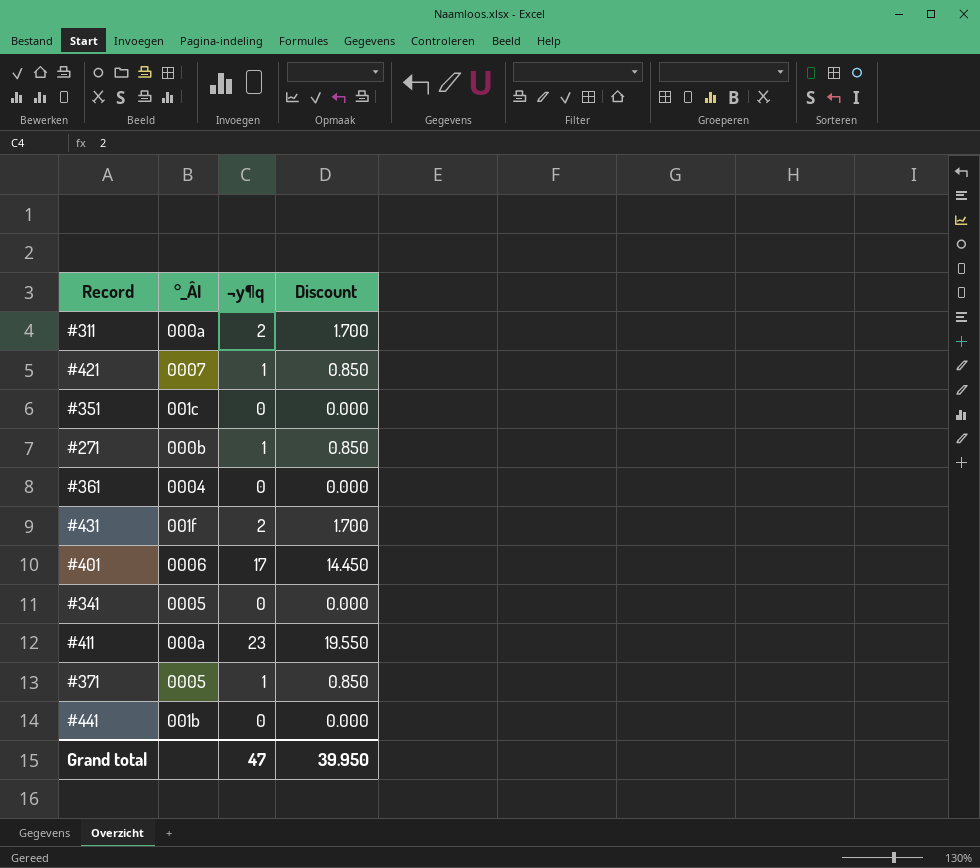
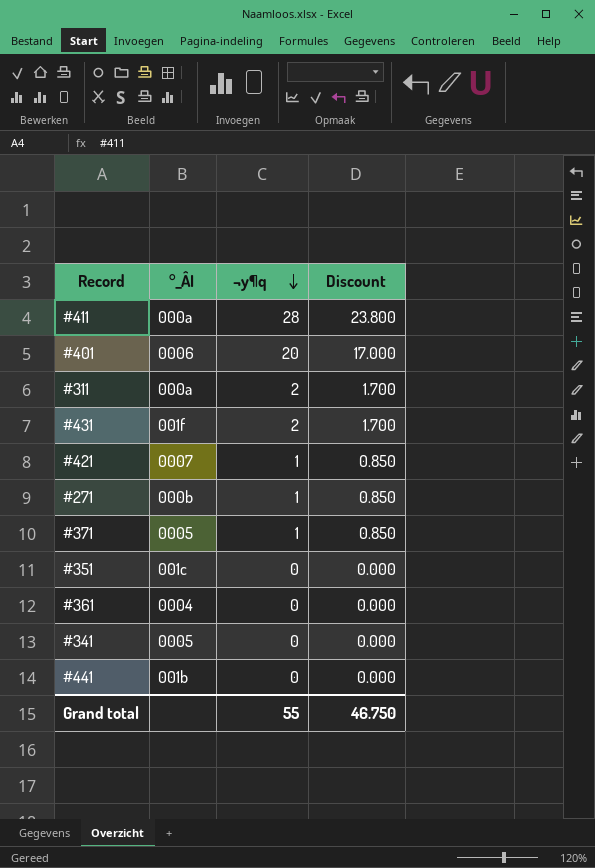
row order: none -> ¬y¶q descending
#411 | ¬y¶q: 23 -> 28
#411 | Discount: 19.550 -> 23.800
#401 | ¬y¶q: 17 -> 20
#401 | Discount: 14.450 -> 17.000
Grand total | ¬y¶q: 47 -> 55
Grand total | Discount: 39.950 -> 46.750

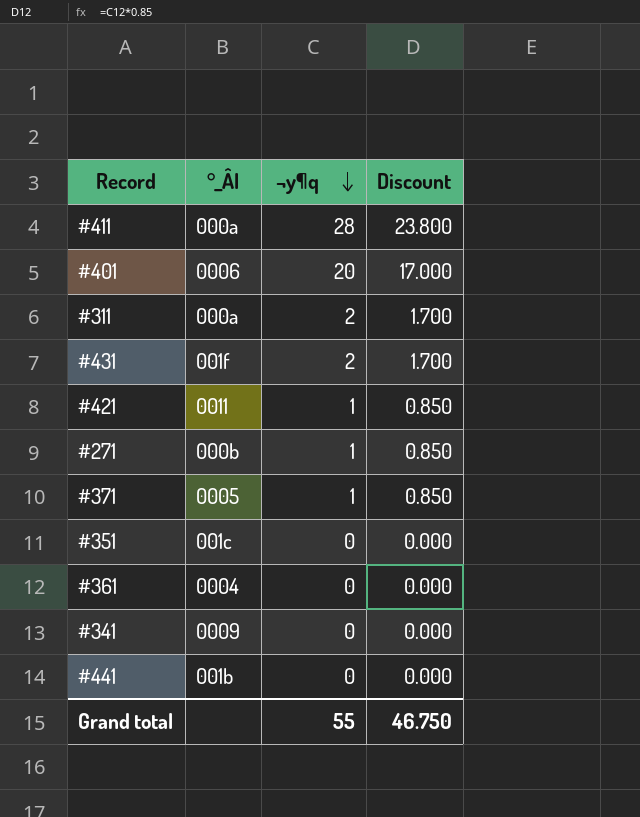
#421 | °_ÂI: 0007 -> 0011
#341 | °_ÂI: 0005 -> 0009

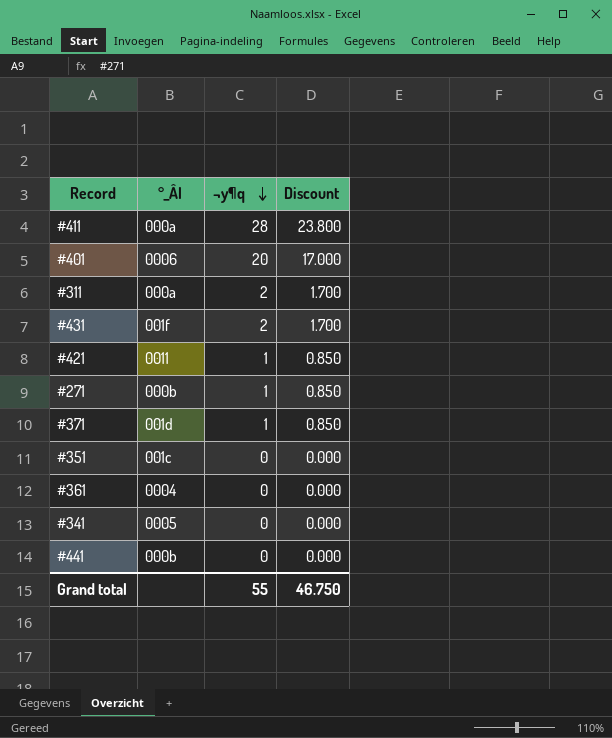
#371 | °_ÂI: 0005 -> 001d
#341 | °_ÂI: 0009 -> 0005
#441 | °_ÂI: 001b -> 000b

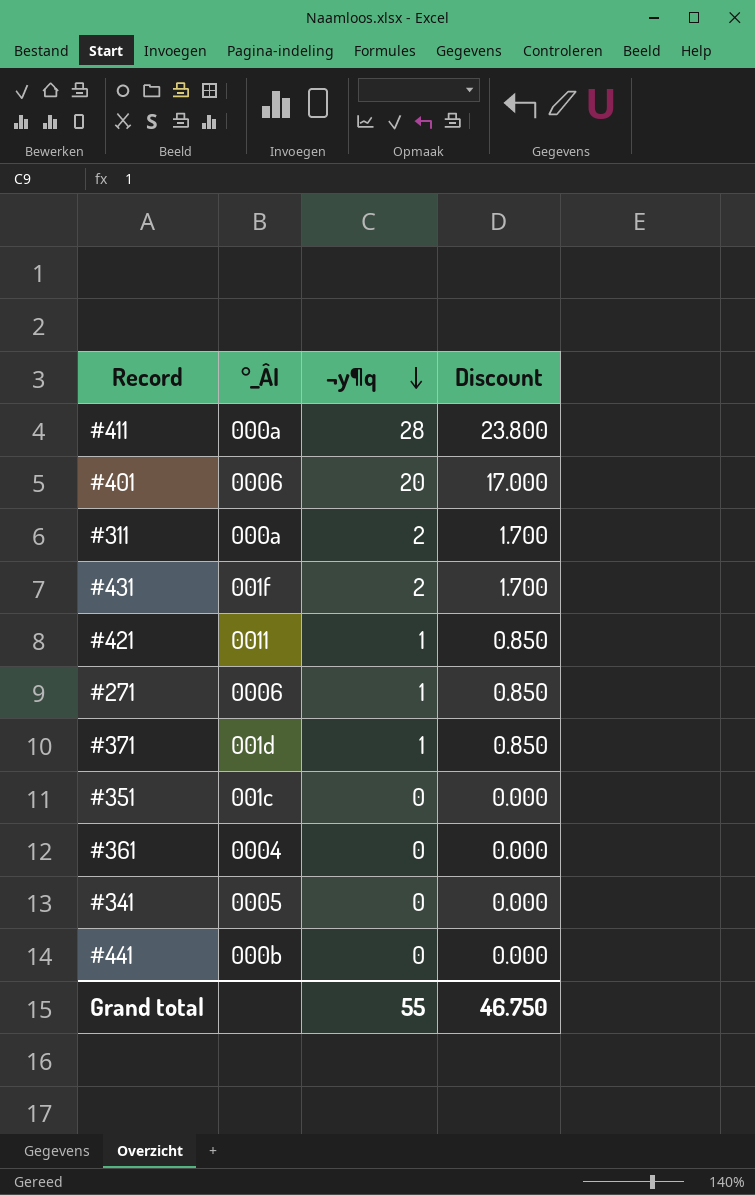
#271 | °_ÂI: 000b -> 0006

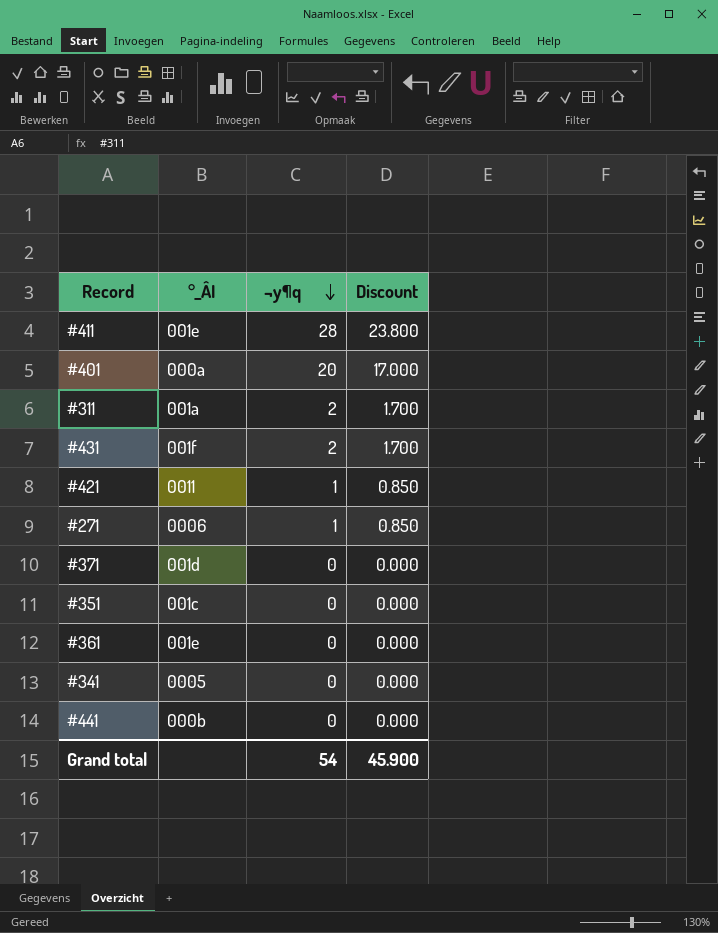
#411 | °_ÂI: 000a -> 001e
#401 | °_ÂI: 0006 -> 000a
#311 | °_ÂI: 000a -> 001a
#371 | ¬y¶q: 1 -> 0
#371 | Discount: 0.850 -> 0.000
#361 | °_ÂI: 0004 -> 001e
Grand total | ¬y¶q: 55 -> 54
Grand total | Discount: 46.750 -> 45.900

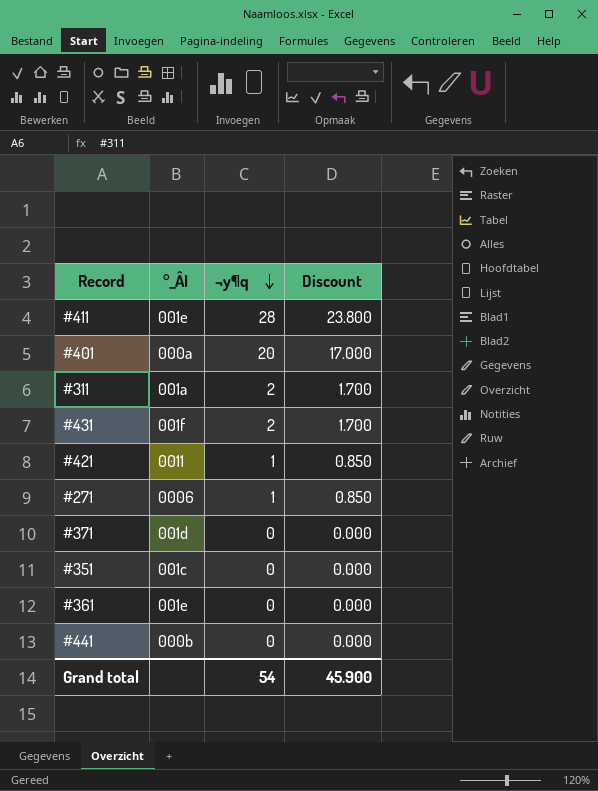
row #341: 0005 | 0 | 0.000 -> none

